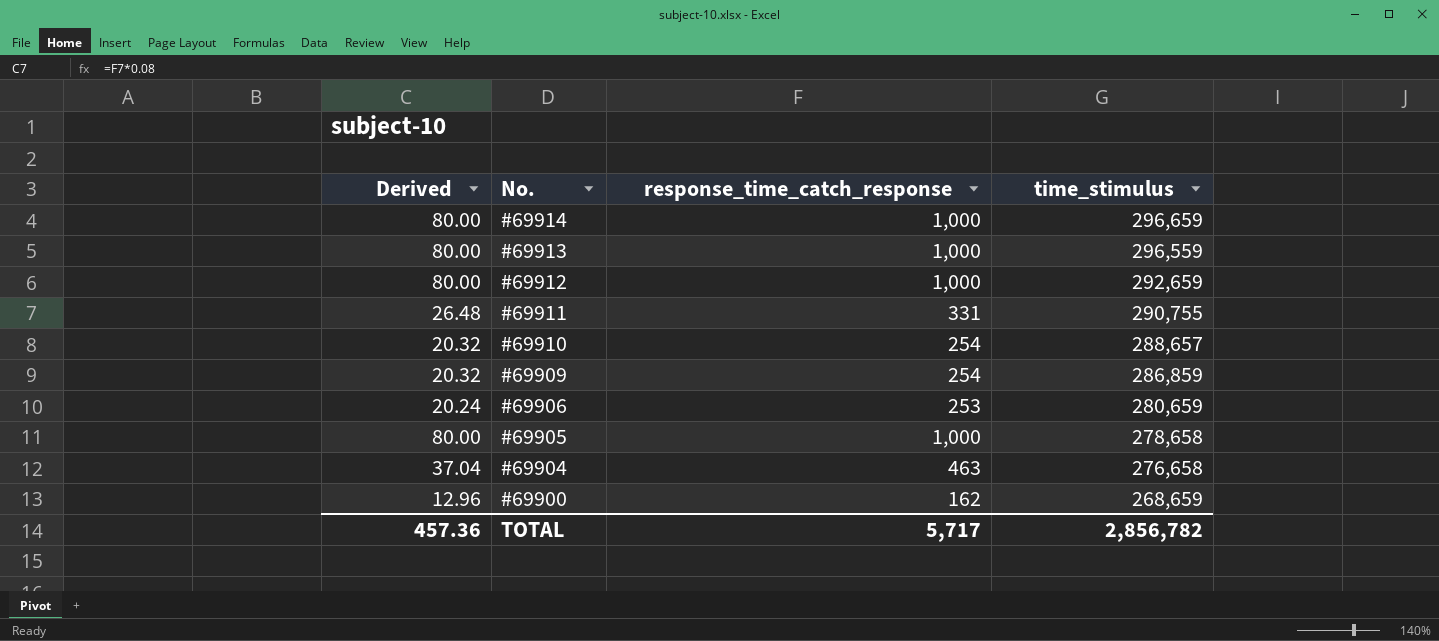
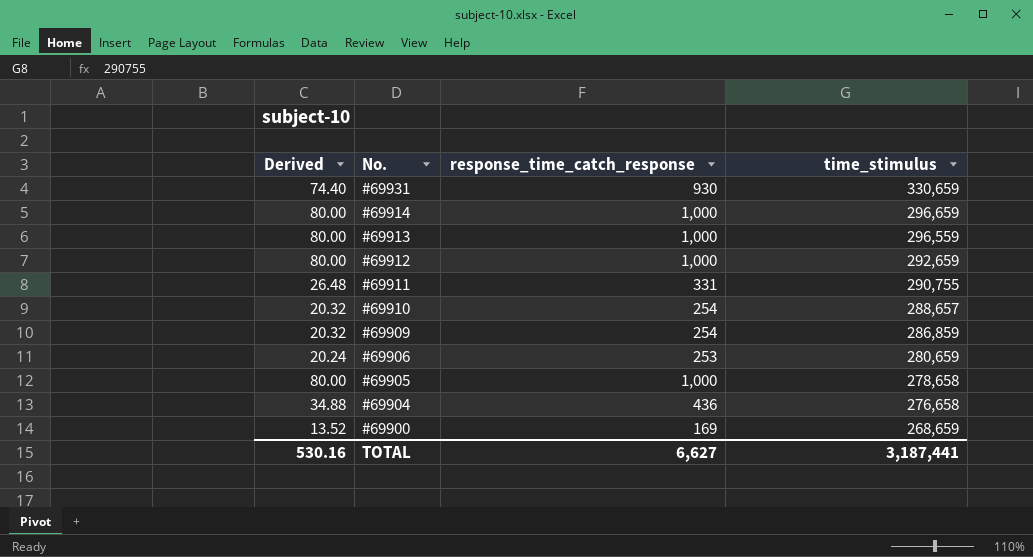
row #69931: none -> 74.40 | 930 | 330,659
#69904 | Derived: 37.04 -> 34.88
#69904 | response_time_catch_response: 463 -> 436
#69900 | Derived: 12.96 -> 13.52
#69900 | response_time_catch_response: 162 -> 169
TOTAL | Derived: 457.36 -> 530.16
TOTAL | response_time_catch_response: 5,717 -> 6,627
TOTAL | time_stimulus: 2,856,782 -> 3,187,441

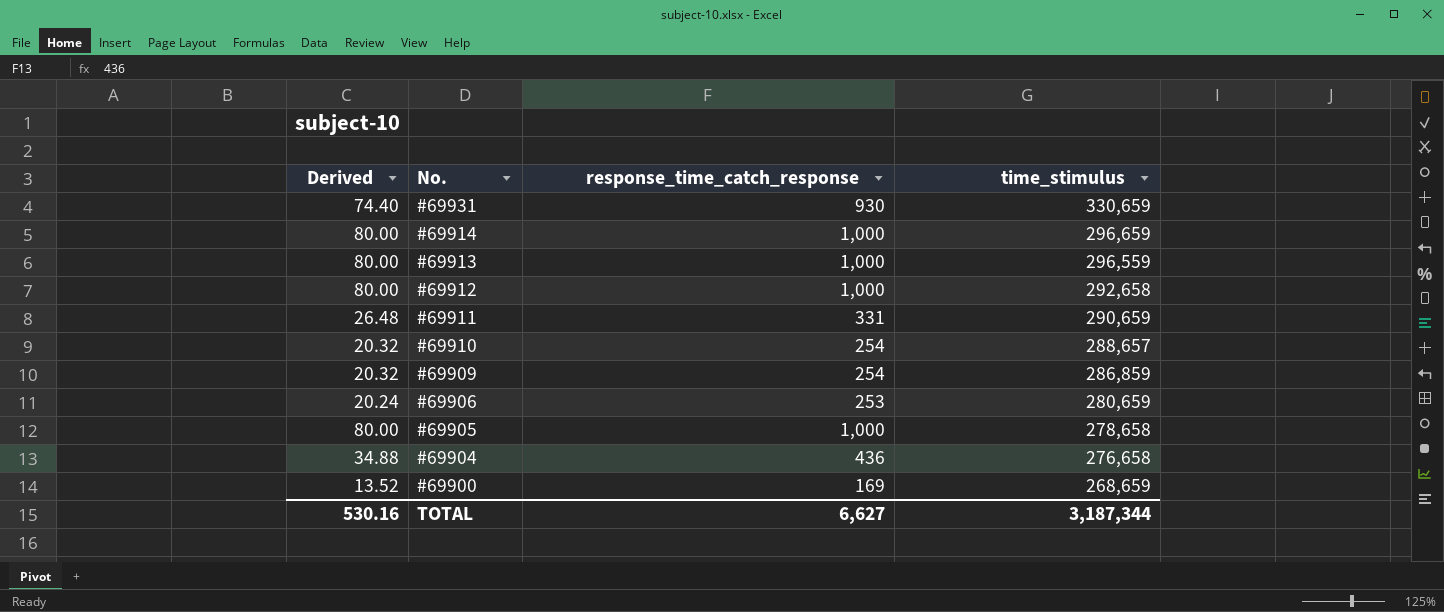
#69912 | time_stimulus: 292,659 -> 292,658
#69911 | time_stimulus: 290,755 -> 290,659
TOTAL | time_stimulus: 3,187,441 -> 3,187,344

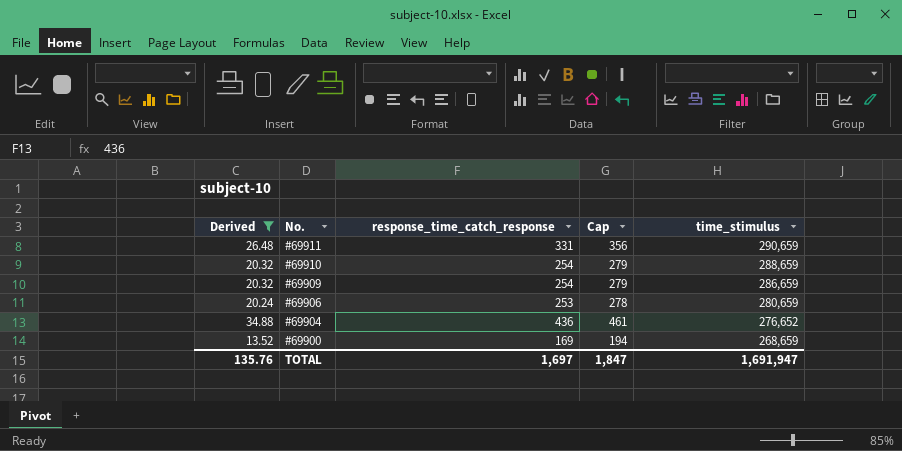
filter: none -> Derived <= 34.88
column Cap | formula: none -> [response_time_catch_response] + 25
#69910 | time_stimulus: 288,657 -> 288,659
#69909 | time_stimulus: 286,859 -> 286,659
#69904 | time_stimulus: 276,658 -> 276,652
TOTAL | Derived: 530.16 -> 135.76
TOTAL | response_time_catch_response: 6,627 -> 1,697
TOTAL | time_stimulus: 3,187,344 -> 1,691,947

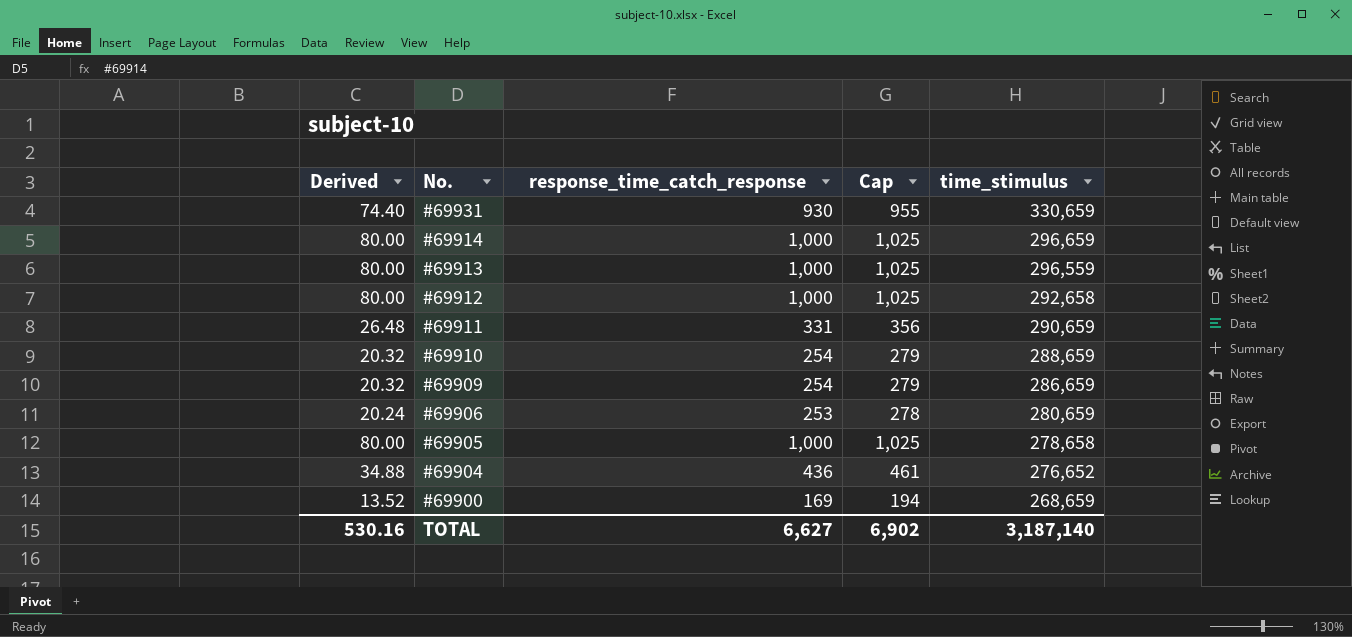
filter: Derived <= 34.88 -> none
TOTAL | Derived: 135.76 -> 530.16
TOTAL | response_time_catch_response: 1,697 -> 6,627
TOTAL | Cap: 1,847 -> 6,902
TOTAL | time_stimulus: 1,691,947 -> 3,187,140

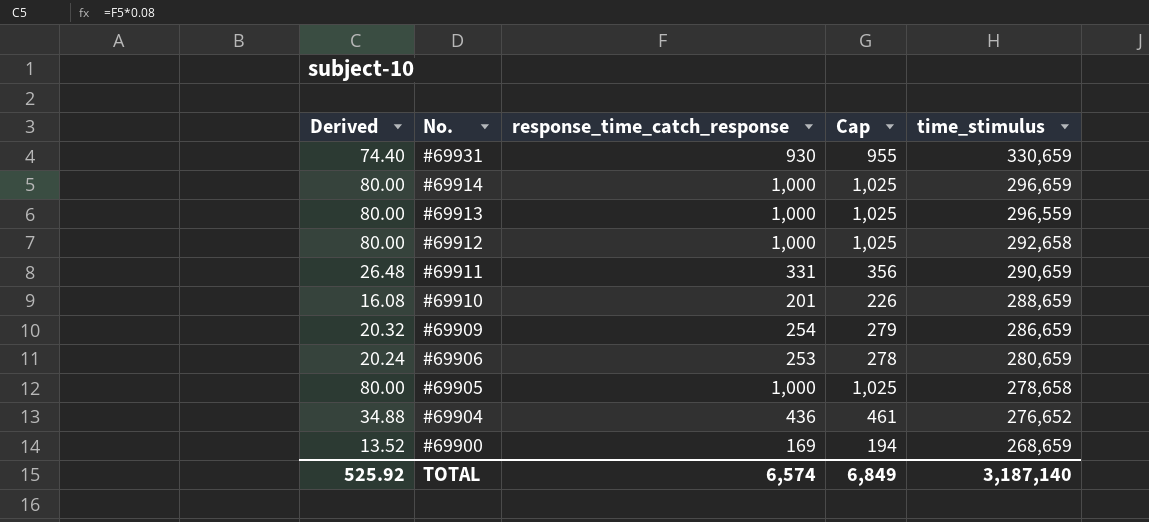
#69910 | Derived: 20.32 -> 16.08
#69910 | response_time_catch_response: 254 -> 201
#69910 | Cap: 279 -> 226
TOTAL | Derived: 530.16 -> 525.92
TOTAL | response_time_catch_response: 6,627 -> 6,574
TOTAL | Cap: 6,902 -> 6,849

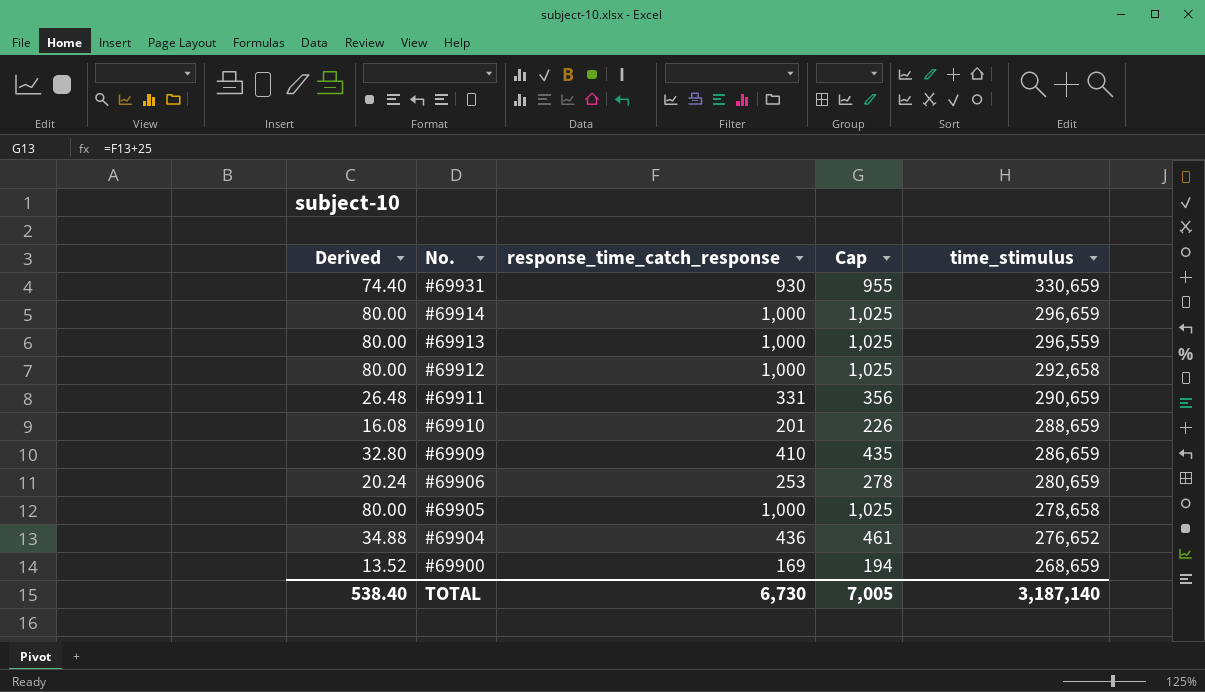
#69909 | Derived: 20.32 -> 32.80
#69909 | response_time_catch_response: 254 -> 410
#69909 | Cap: 279 -> 435
TOTAL | Derived: 525.92 -> 538.40
TOTAL | response_time_catch_response: 6,574 -> 6,730
TOTAL | Cap: 6,849 -> 7,005

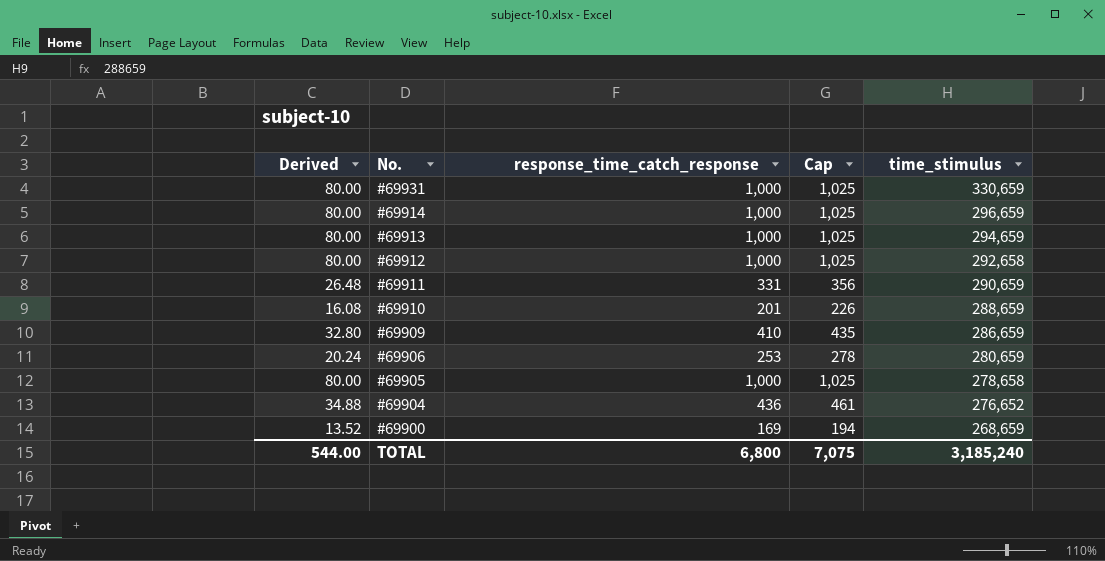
#69931 | Derived: 74.40 -> 80.00
#69931 | response_time_catch_response: 930 -> 1,000
#69931 | Cap: 955 -> 1,025
#69913 | time_stimulus: 296,559 -> 294,659
TOTAL | Derived: 538.40 -> 544.00
TOTAL | response_time_catch_response: 6,730 -> 6,800
TOTAL | Cap: 7,005 -> 7,075
TOTAL | time_stimulus: 3,187,140 -> 3,185,240

